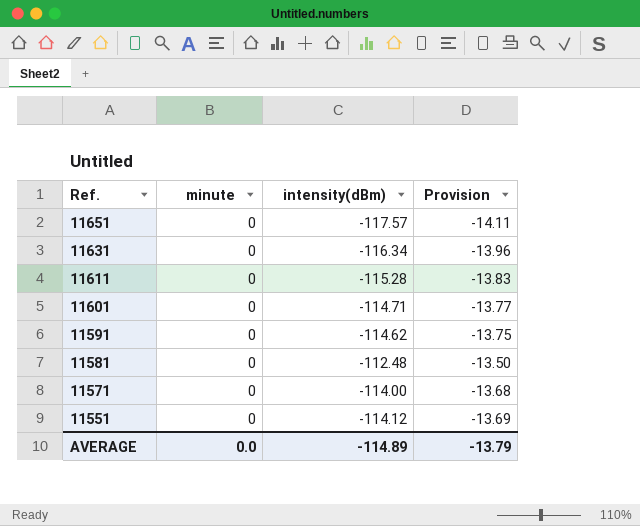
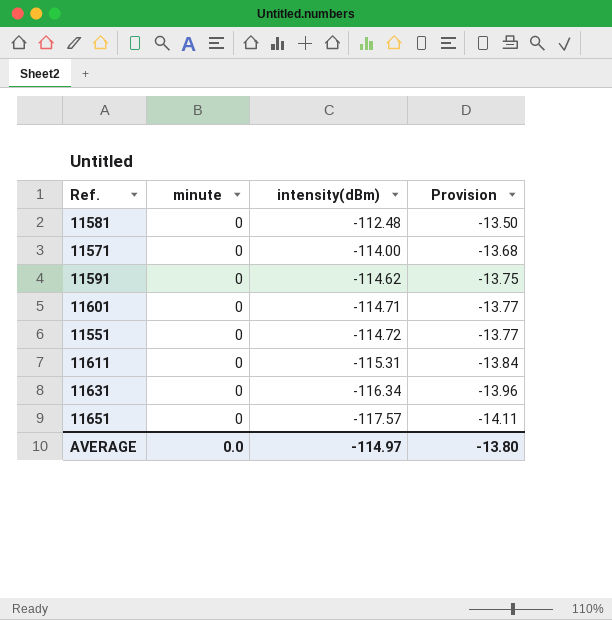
row order: Ref. descending -> intensity(dBm) descending
11551 | intensity(dBm): -114.12 -> -114.72
11551 | Provision: -13.69 -> -13.77
11611 | intensity(dBm): -115.28 -> -115.31
11611 | Provision: -13.83 -> -13.84
AVERAGE | intensity(dBm): -114.89 -> -114.97
AVERAGE | Provision: -13.79 -> -13.80

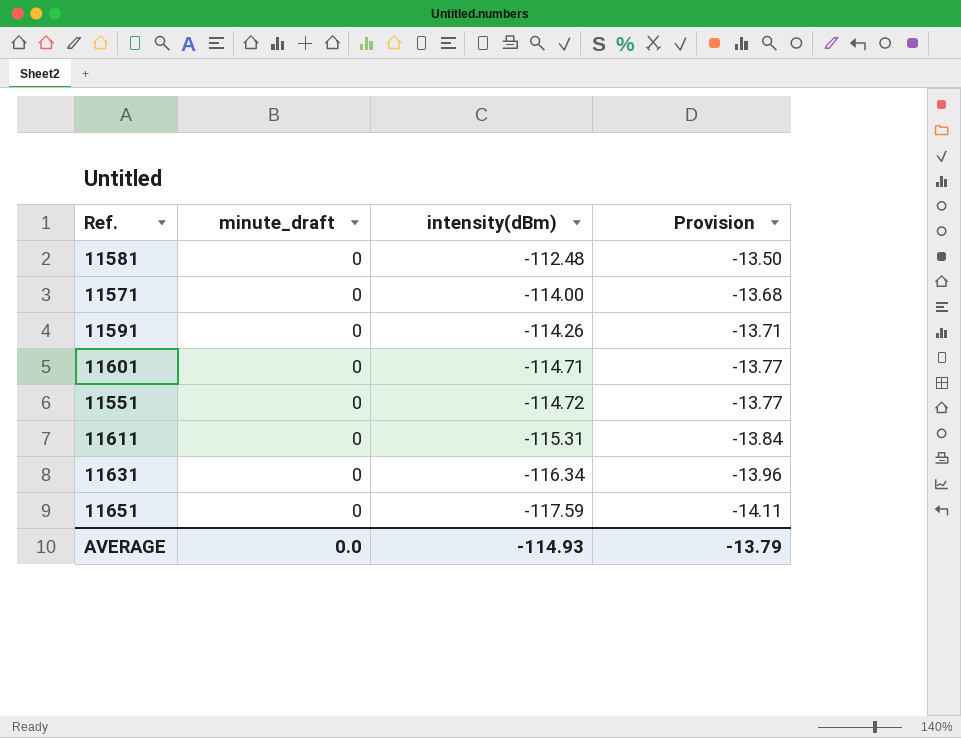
column name: minute -> minute_draft
11591 | intensity(dBm): -114.62 -> -114.26
11591 | Provision: -13.75 -> -13.71
11651 | intensity(dBm): -117.57 -> -117.59
AVERAGE | intensity(dBm): -114.97 -> -114.93
AVERAGE | Provision: -13.80 -> -13.79

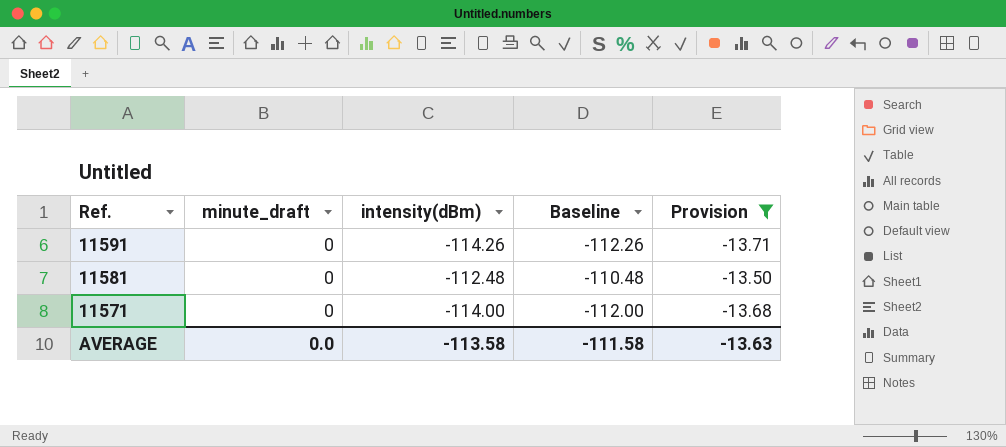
filter: none -> Provision >= -13.71
row order: intensity(dBm) descending -> Ref. descending
column Baseline | formula: none -> [intensity(dBm)] + 2
AVERAGE | intensity(dBm): -114.93 -> -113.58
AVERAGE | Provision: -13.79 -> -13.63

